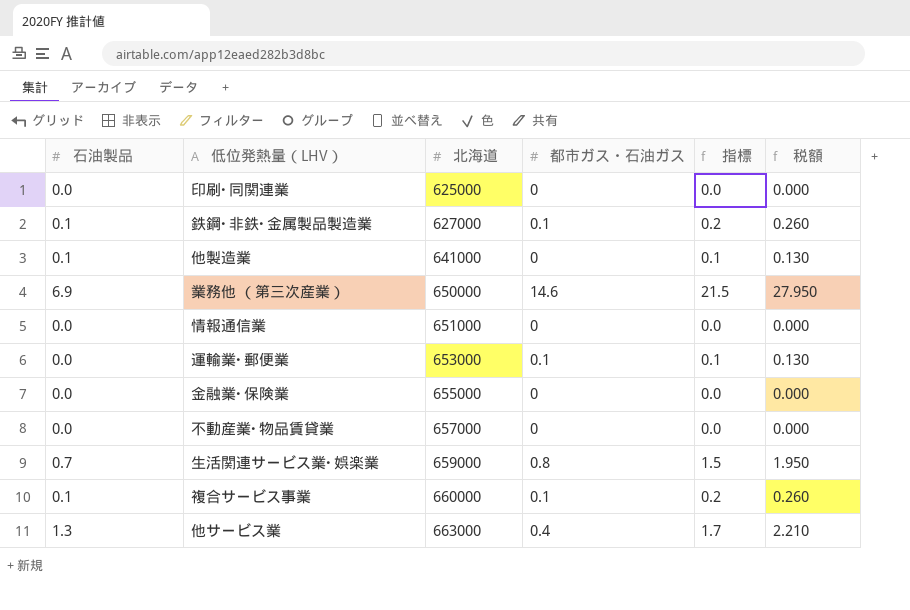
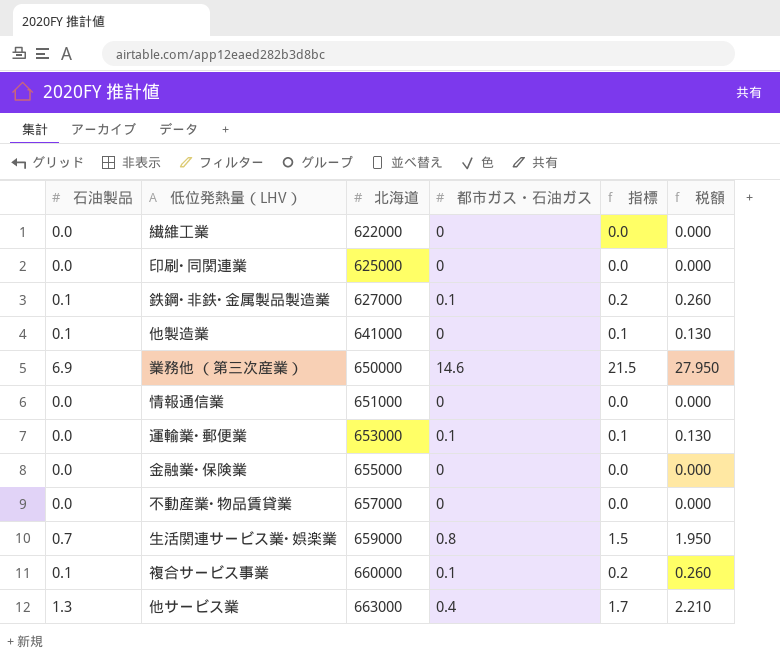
row 繊維工業: none -> 0.0 | 622000 | 0 | 0.0 | 0.000

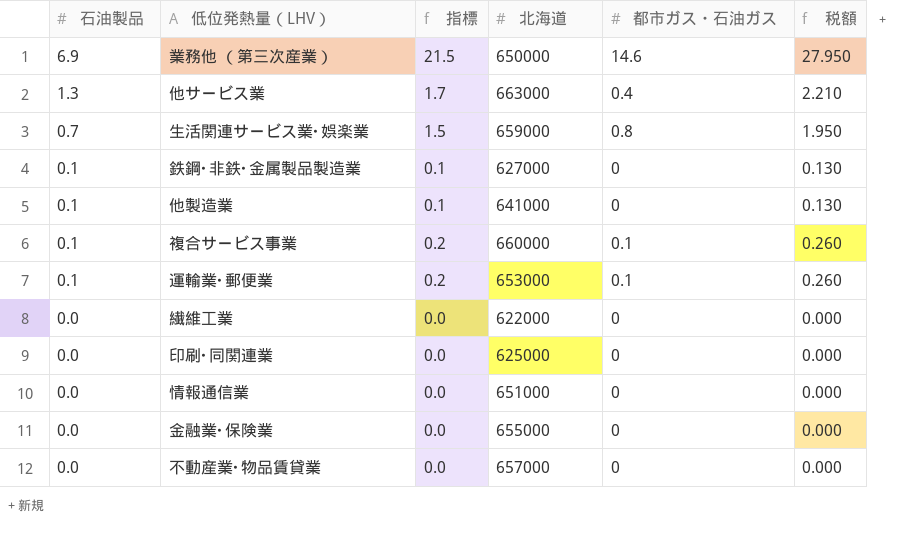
row order: 北海道 ascending -> 石油製品 descending
column 指標 | position: 5 -> 3
鉄鋼･非鉄･金属製品製造業 | 指標: 0.2 -> 0.1
鉄鋼･非鉄･金属製品製造業 | 都市ガス・石油ガス: 0.1 -> 0
鉄鋼･非鉄･金属製品製造業 | 税額: 0.260 -> 0.130
運輸業･郵便業 | 石油製品: 0.0 -> 0.1
運輸業･郵便業 | 指標: 0.1 -> 0.2
運輸業･郵便業 | 税額: 0.130 -> 0.260

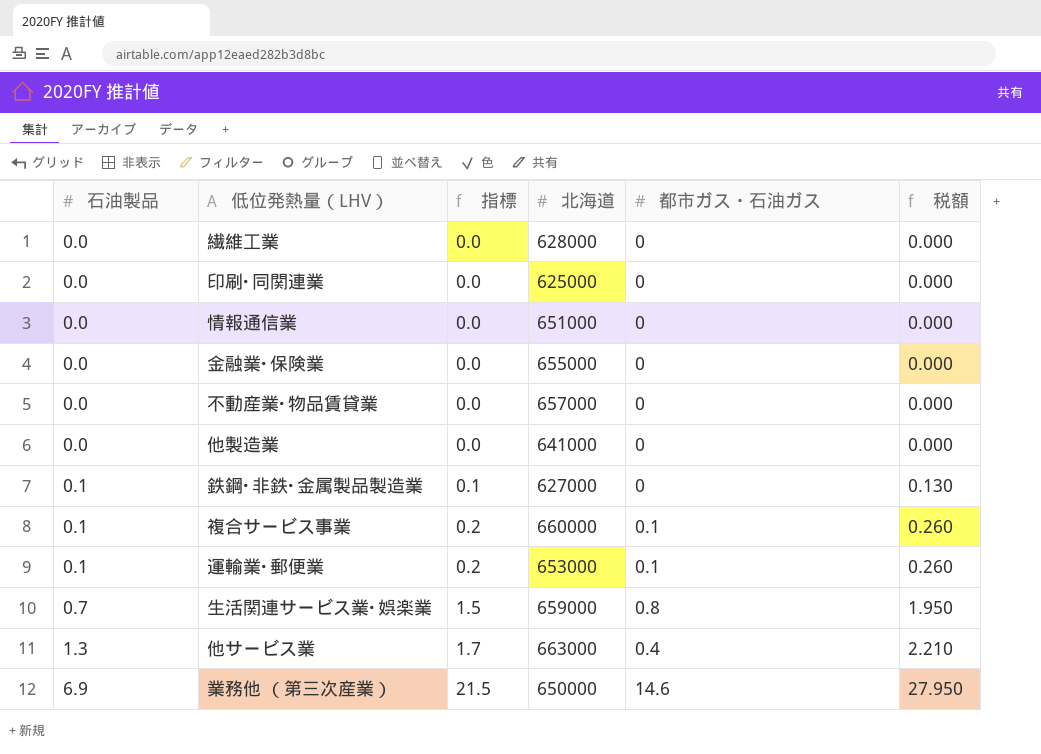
row order: 石油製品 descending -> 石油製品 ascending
繊維工業 | 北海道: 622000 -> 628000
他製造業 | 石油製品: 0.1 -> 0.0
他製造業 | 指標: 0.1 -> 0.0
他製造業 | 税額: 0.130 -> 0.000

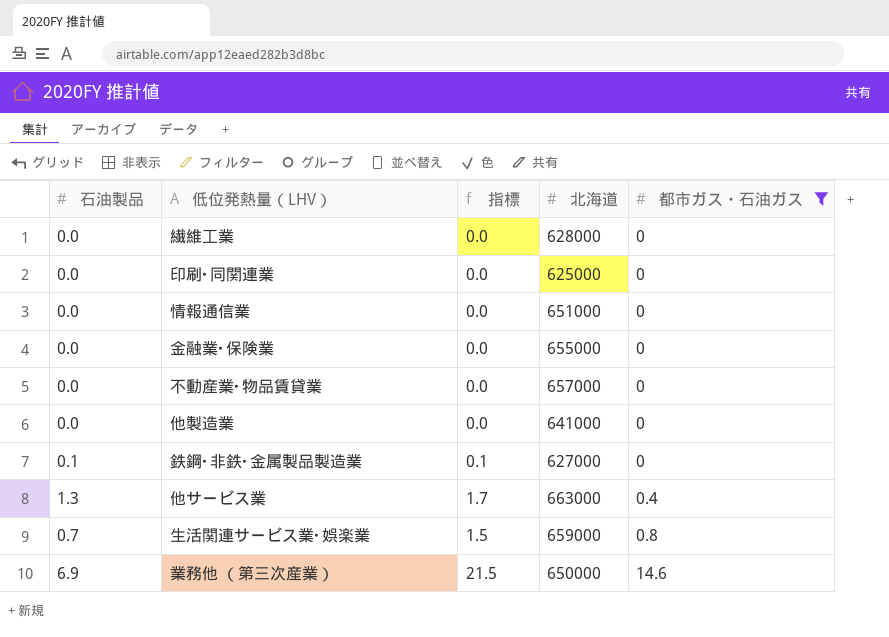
filter: none -> 都市ガス・石油ガス != 0.1
row order: 石油製品 ascending -> 都市ガス・石油ガス ascending
column 税額 | formula: [指標] * 1.3 -> none

